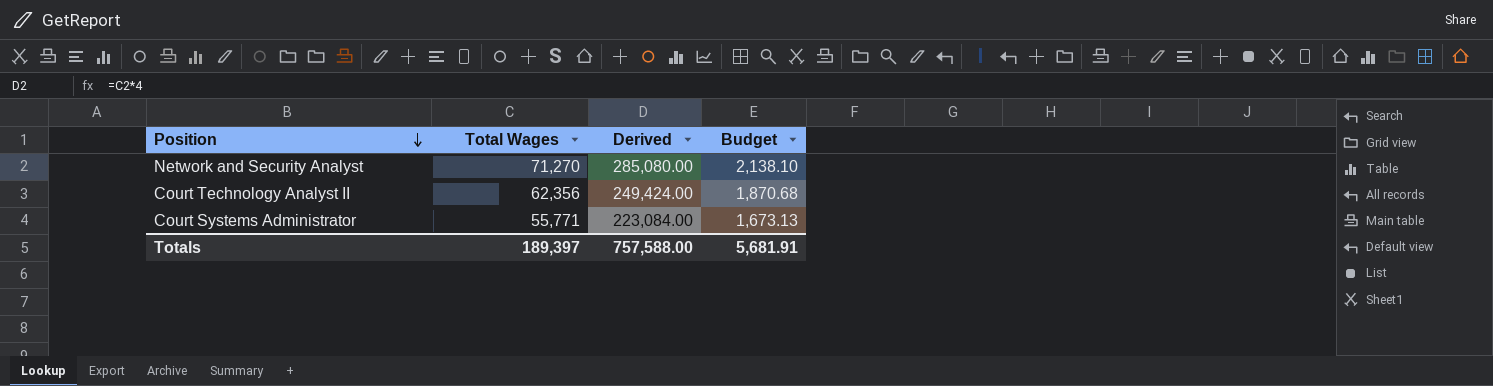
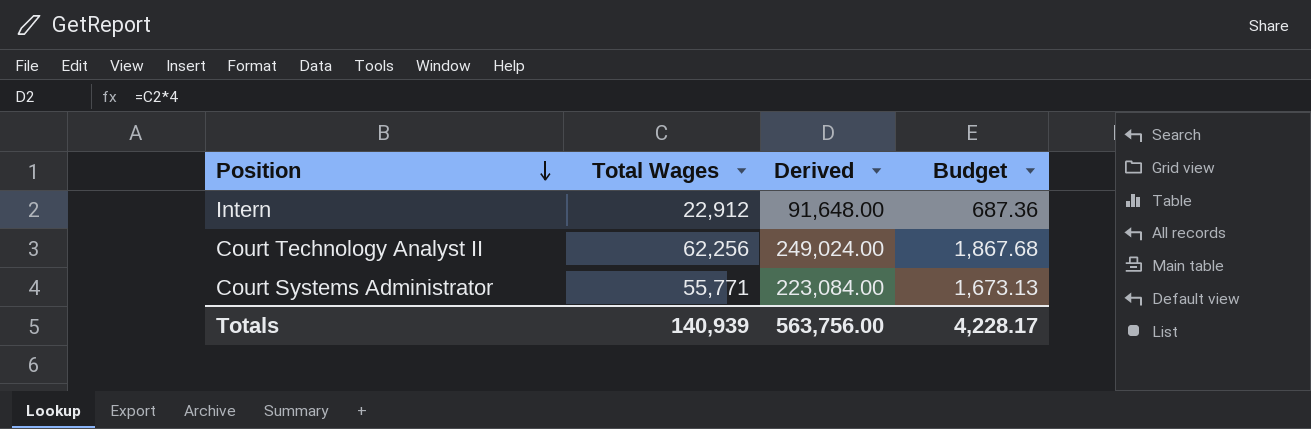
row Network and Security Analyst: 71,270 | 285,080.00 | 2,138.10 -> none
row Intern: none -> 22,912 | 91,648.00 | 687.36
Court Technology Analyst II | Total Wages: 62,356 -> 62,256
Court Technology Analyst II | Derived: 249,424.00 -> 249,024.00
Court Technology Analyst II | Budget: 1,870.68 -> 1,867.68
Totals | Total Wages: 189,397 -> 140,939
Totals | Derived: 757,588.00 -> 563,756.00
Totals | Budget: 5,681.91 -> 4,228.17

